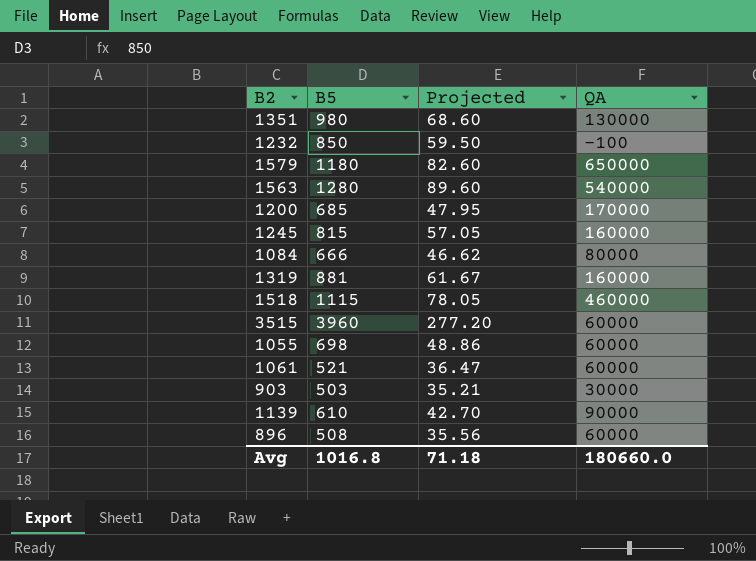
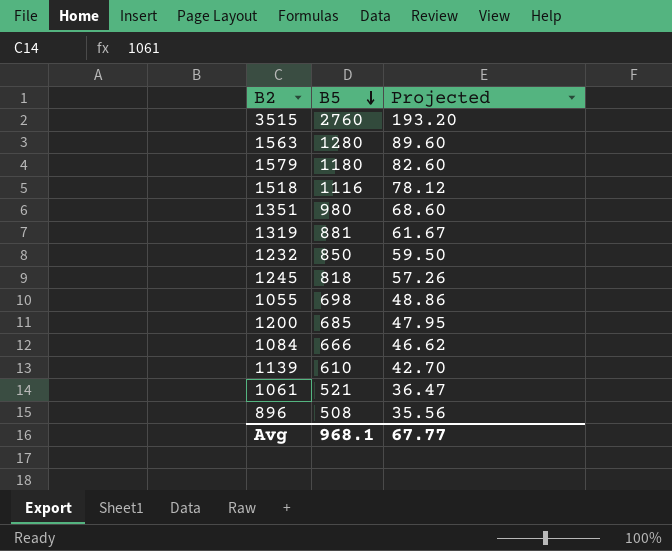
row order: none -> B5 descending
column QA | position: 4 -> none
row 903: 503 | 35.21 | 30000 -> none
3515 | B5: 3960 -> 2760
3515 | Projected: 277.20 -> 193.20
1518 | B5: 1115 -> 1116
1518 | Projected: 78.05 -> 78.12
1245 | B5: 815 -> 818
1245 | Projected: 57.05 -> 57.26
Avg | B5: 1016.8 -> 968.1
Avg | Projected: 71.18 -> 67.77

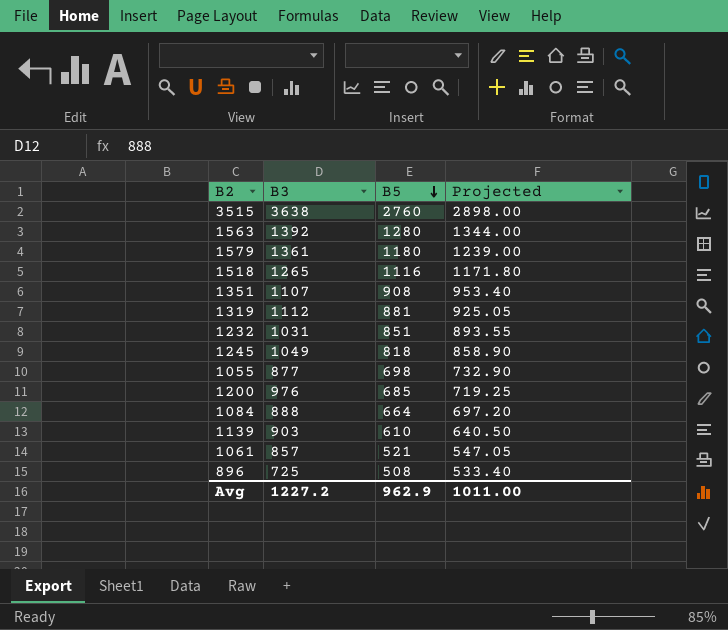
column B3 | position: none -> 2
column Projected | formula: [B5] * 0.07 -> [B5] * 1.05
1351 | B5: 980 -> 908
1232 | B5: 850 -> 851
1084 | B5: 666 -> 664
Avg | B5: 968.1 -> 962.9
Avg | Projected: 67.77 -> 1011.00

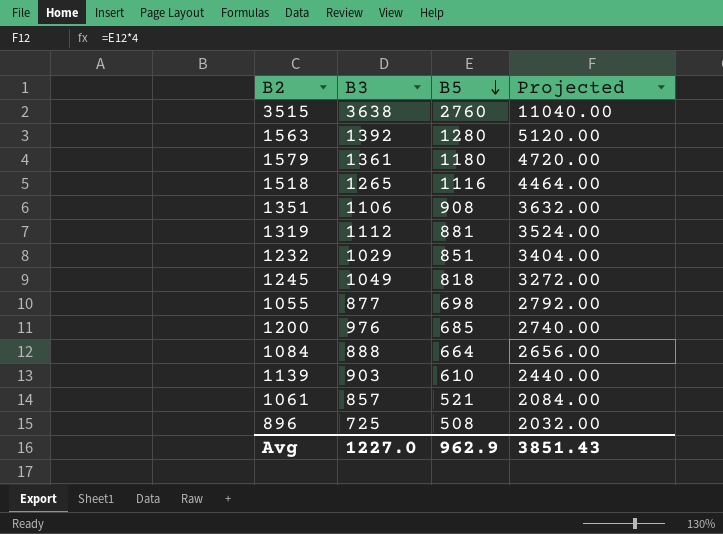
column Projected | formula: [B5] * 1.05 -> [B5] * 4
1351 | B3: 1107 -> 1106
1232 | B3: 1031 -> 1029
Avg | B3: 1227.2 -> 1227.0
Avg | Projected: 1011.00 -> 3851.43

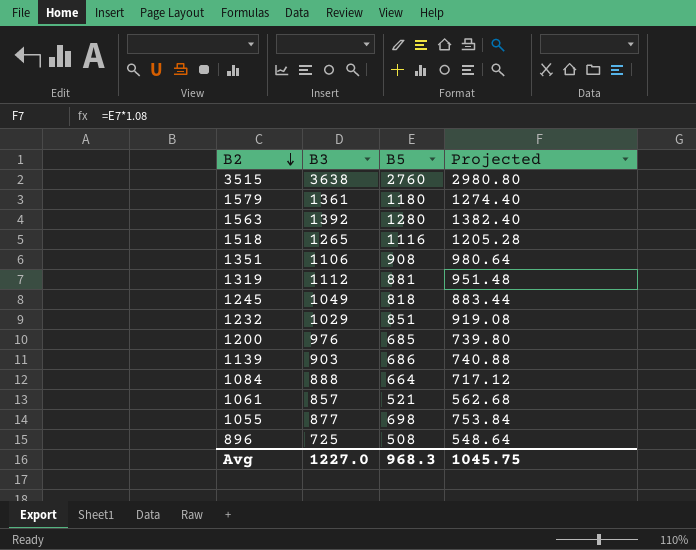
row order: B5 descending -> B2 descending
column Projected | formula: [B5] * 4 -> [B5] * 1.08
1139 | B5: 610 -> 686
Avg | B5: 962.9 -> 968.3
Avg | Projected: 3851.43 -> 1045.75

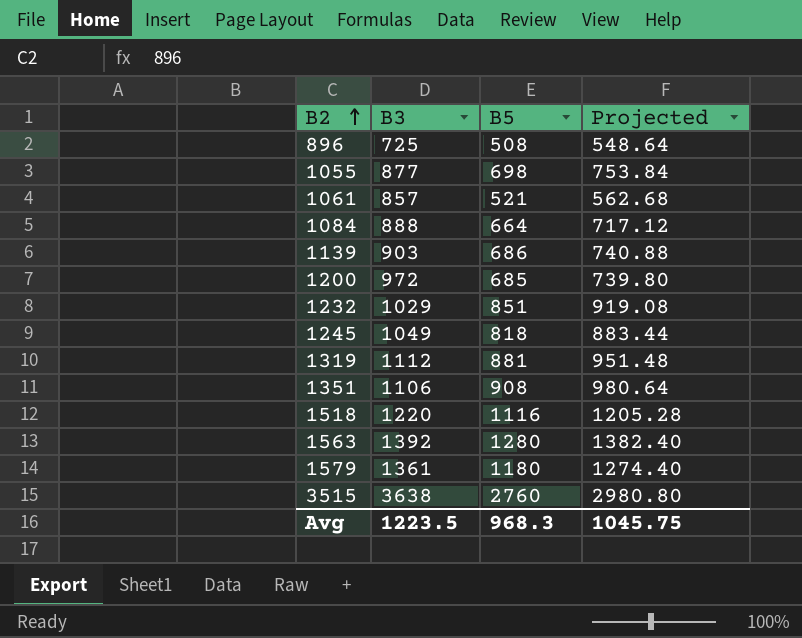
row order: B2 descending -> B2 ascending
1200 | B3: 976 -> 972
1518 | B3: 1265 -> 1220
Avg | B3: 1227.0 -> 1223.5

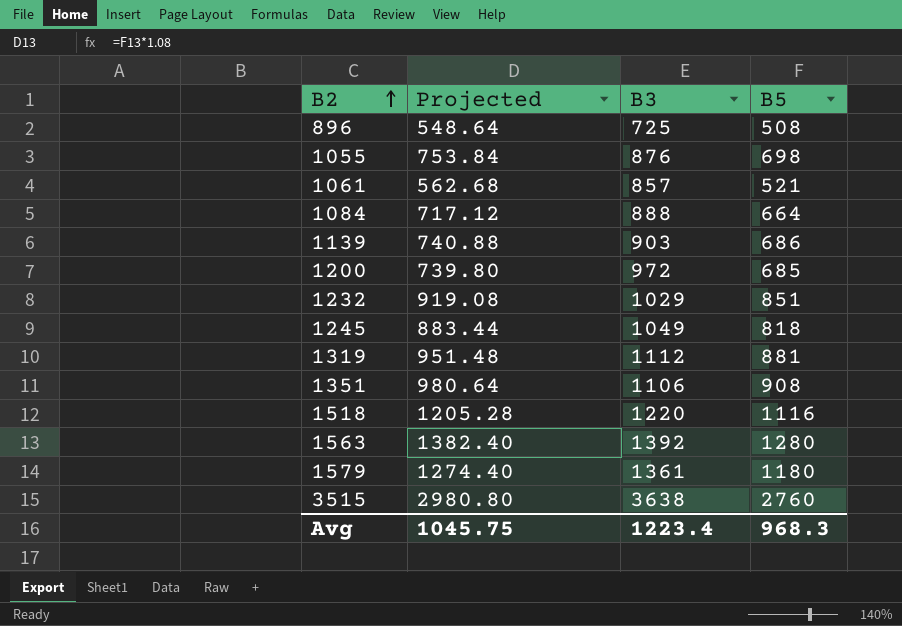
column Projected | position: 4 -> 2
1055 | B3: 877 -> 876
Avg | B3: 1223.5 -> 1223.4

